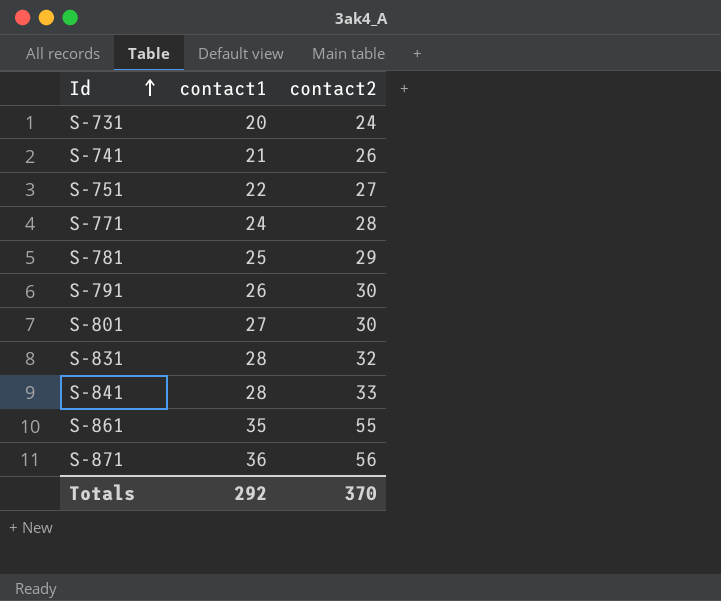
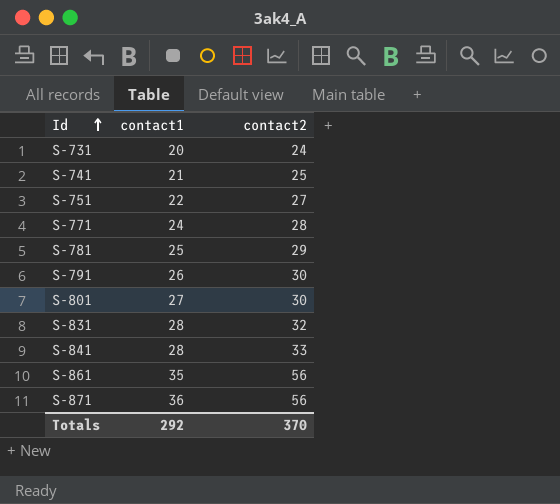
S-741 | contact2: 26 -> 25
S-861 | contact2: 55 -> 56

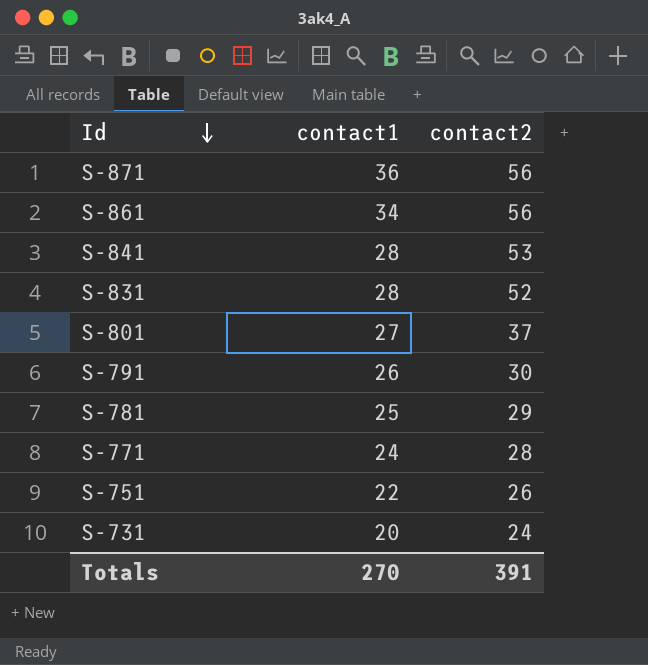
row order: Id ascending -> Id descending
row S-741: 21 | 25 -> none
S-861 | contact1: 35 -> 34
S-841 | contact2: 33 -> 53
S-831 | contact2: 32 -> 52
S-801 | contact2: 30 -> 37
S-751 | contact2: 27 -> 26
Totals | contact1: 292 -> 270
Totals | contact2: 370 -> 391

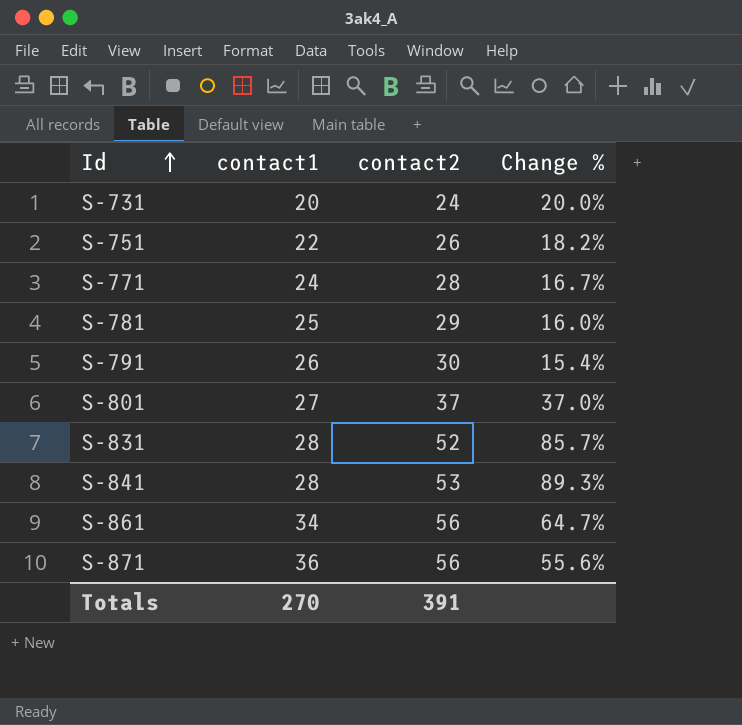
row order: Id descending -> Id ascending
column Change % | formula: none -> ([contact2] - [contact1]) / [contact1]

